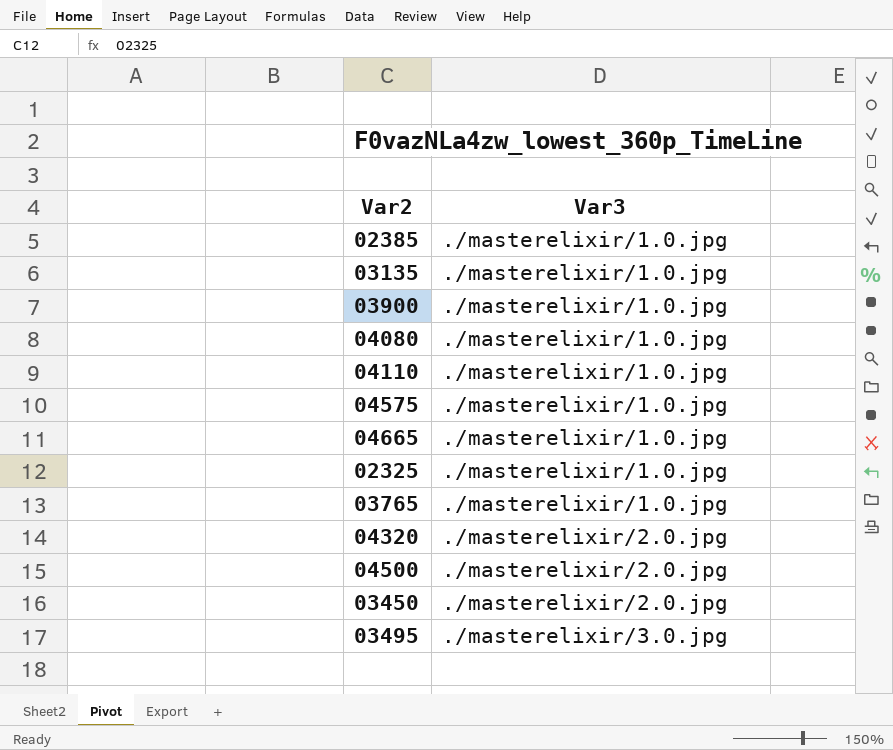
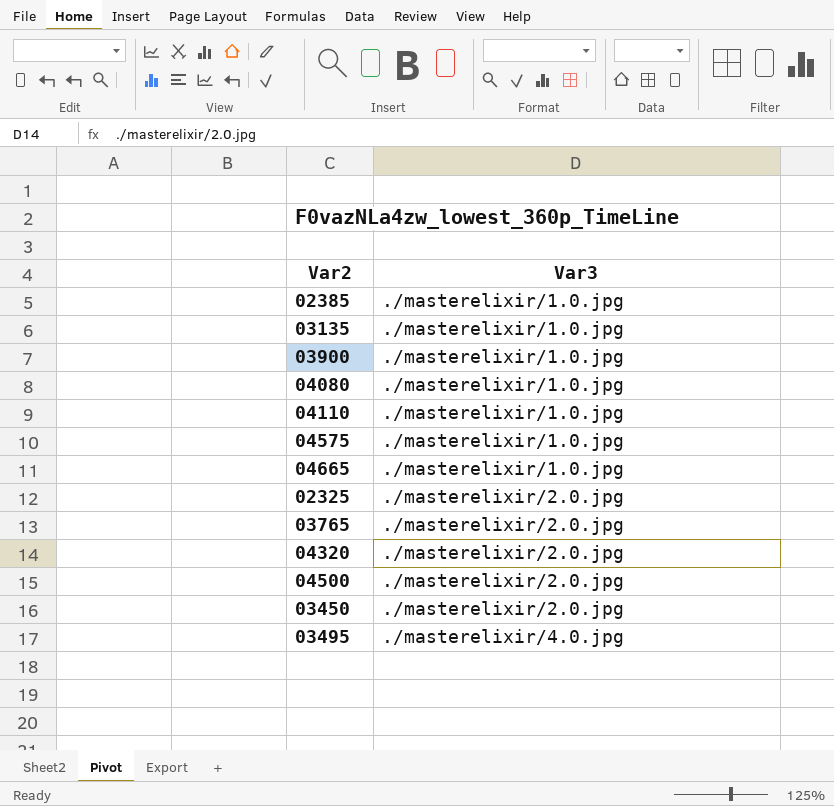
02325 | Var3: ./masterelixir/1.0.jpg -> ./masterelixir/2.0.jpg
03765 | Var3: ./masterelixir/1.0.jpg -> ./masterelixir/2.0.jpg
03495 | Var3: ./masterelixir/3.0.jpg -> ./masterelixir/4.0.jpg

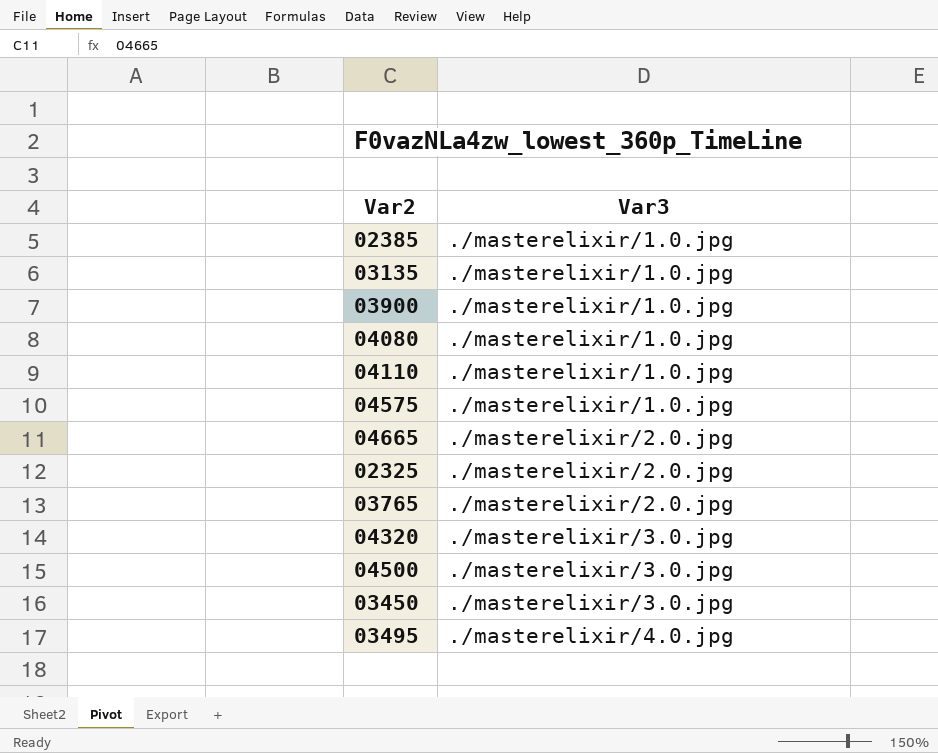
04665 | Var3: ./masterelixir/1.0.jpg -> ./masterelixir/2.0.jpg
04320 | Var3: ./masterelixir/2.0.jpg -> ./masterelixir/3.0.jpg
04500 | Var3: ./masterelixir/2.0.jpg -> ./masterelixir/3.0.jpg
03450 | Var3: ./masterelixir/2.0.jpg -> ./masterelixir/3.0.jpg

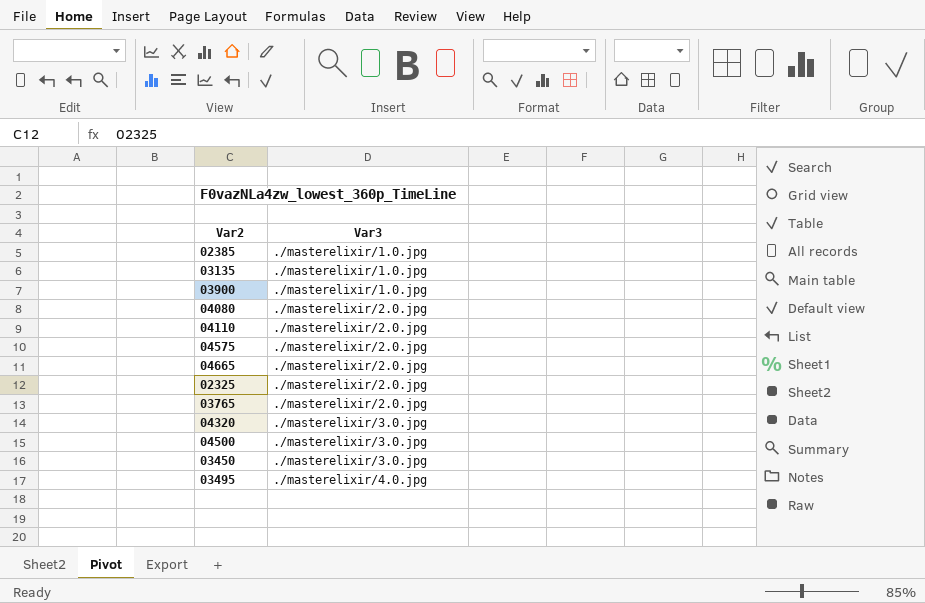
04080 | Var3: ./masterelixir/1.0.jpg -> ./masterelixir/2.0.jpg
04110 | Var3: ./masterelixir/1.0.jpg -> ./masterelixir/2.0.jpg
04575 | Var3: ./masterelixir/1.0.jpg -> ./masterelixir/2.0.jpg

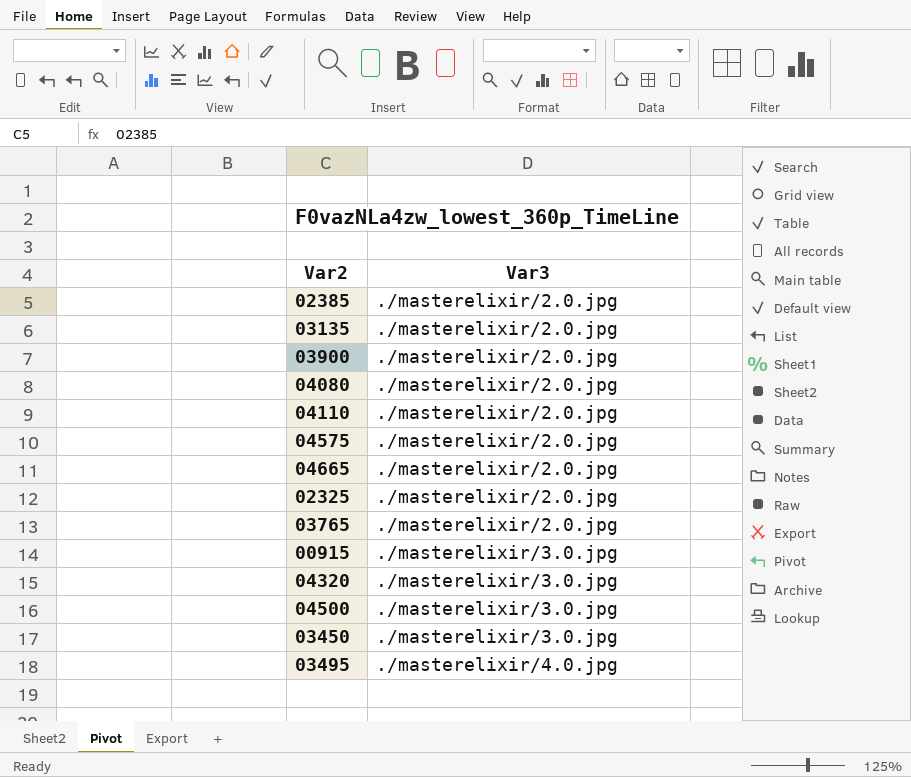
02385 | Var3: ./masterelixir/1.0.jpg -> ./masterelixir/2.0.jpg
03135 | Var3: ./masterelixir/1.0.jpg -> ./masterelixir/2.0.jpg
03900 | Var3: ./masterelixir/1.0.jpg -> ./masterelixir/2.0.jpg
row 00915: none -> ./masterelixir/3.0.jpg

